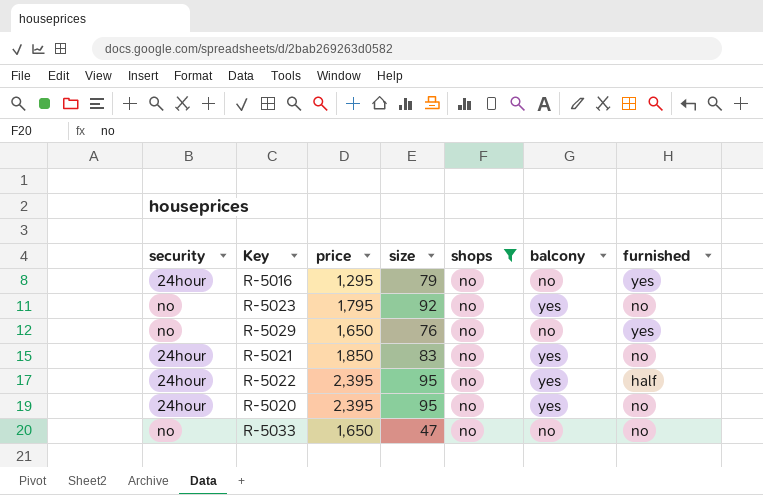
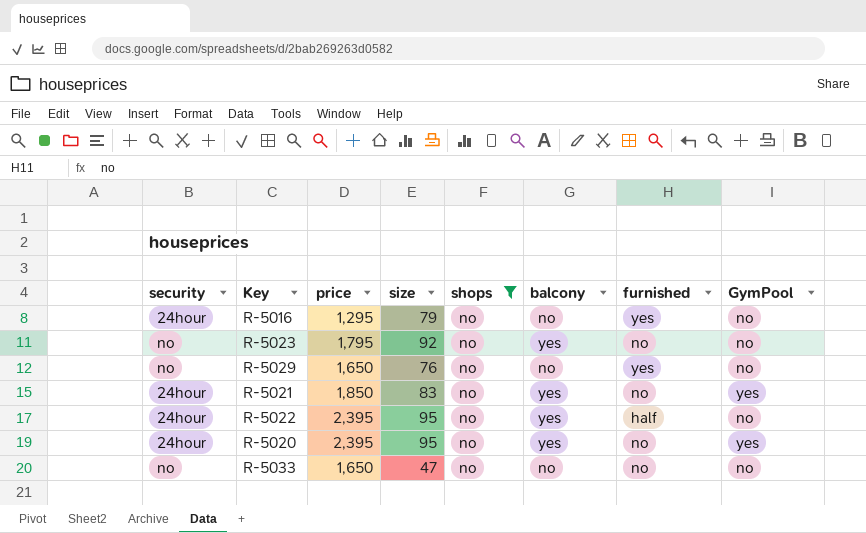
column GymPool | position: none -> 8

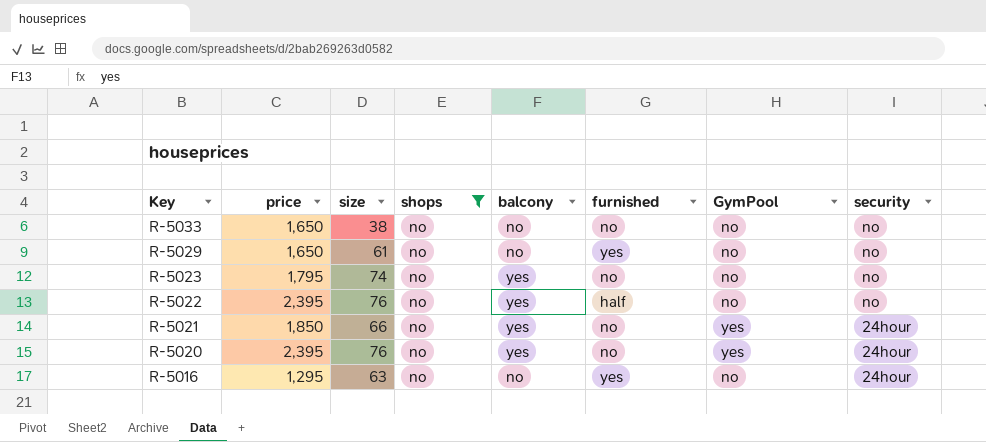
row order: none -> Key descending
column security | position: 1 -> 8
R-5033 | size: 47 -> 38
R-5029 | size: 76 -> 61
R-5023 | size: 92 -> 74
R-5022 | size: 95 -> 76
R-5022 | security: 24hour -> no
R-5021 | size: 83 -> 66
R-5020 | size: 95 -> 76
R-5016 | size: 79 -> 63

